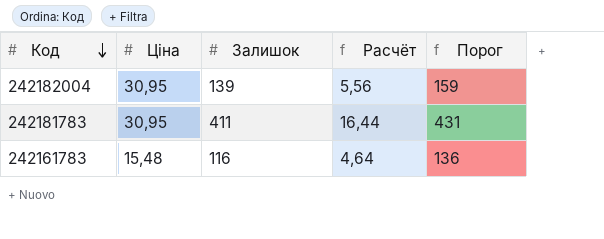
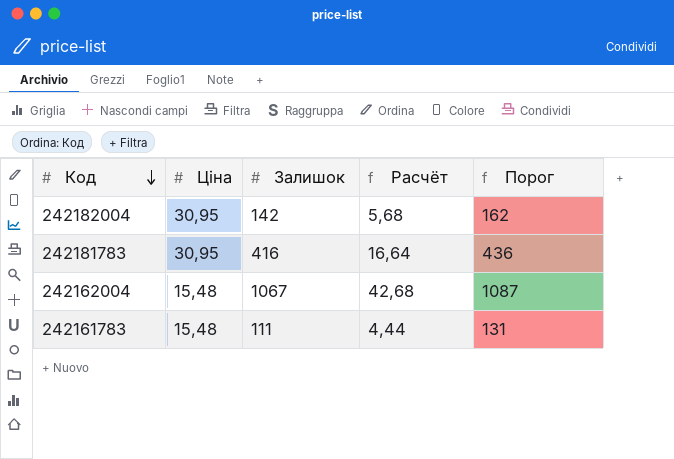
242182004 | Залишок: 139 -> 142
242182004 | Расчёт: 5,56 -> 5,68
242182004 | Порог: 159 -> 162
242181783 | Залишок: 411 -> 416
242181783 | Расчёт: 16,44 -> 16,64
242181783 | Порог: 431 -> 436
row 242162004: none -> 15,48 | 1067 | 42,68 | 1087
242161783 | Залишок: 116 -> 111
242161783 | Расчёт: 4,64 -> 4,44
242161783 | Порог: 136 -> 131

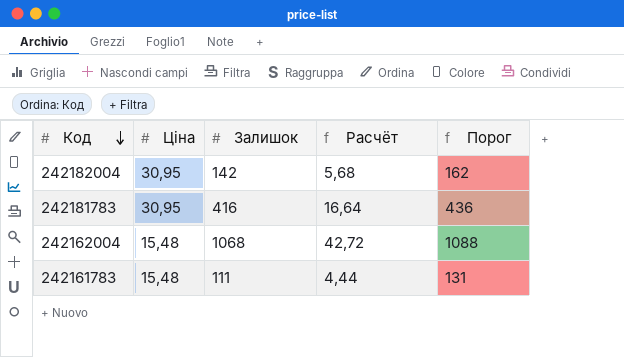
242162004 | Залишок: 1067 -> 1068
242162004 | Расчёт: 42,68 -> 42,72
242162004 | Порог: 1087 -> 1088

